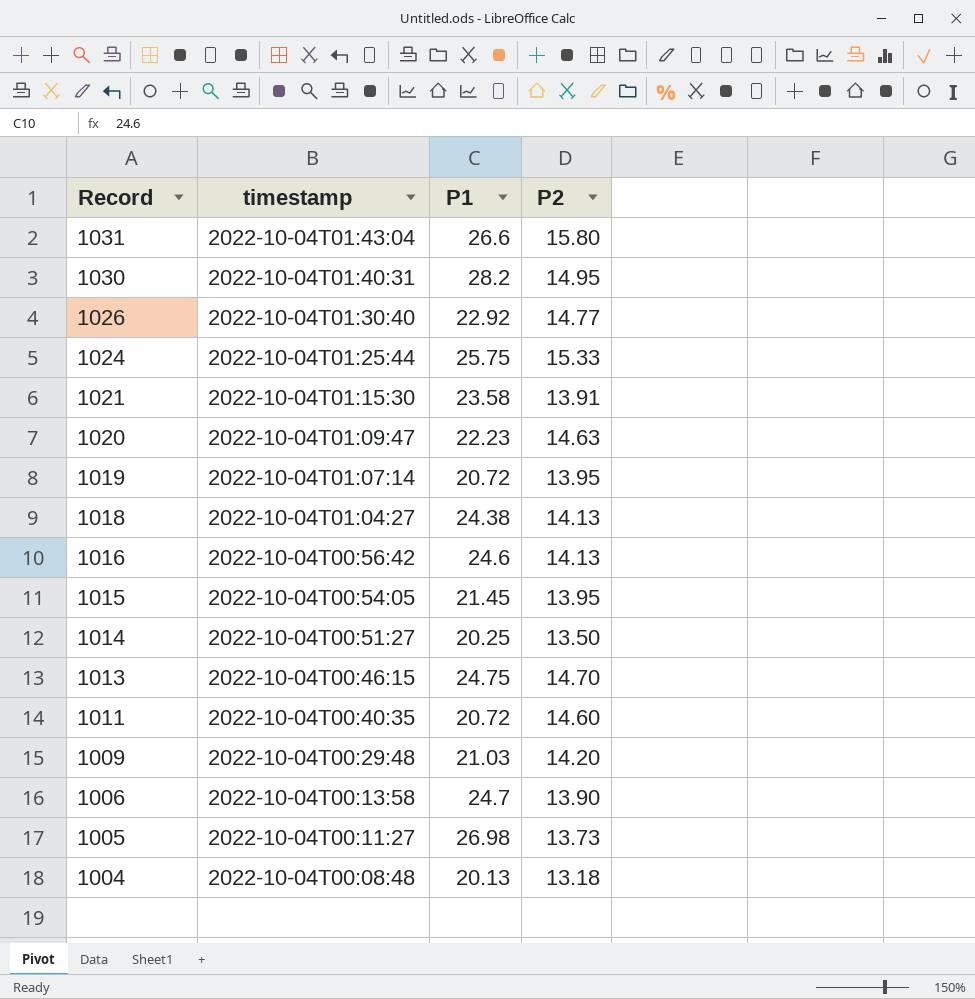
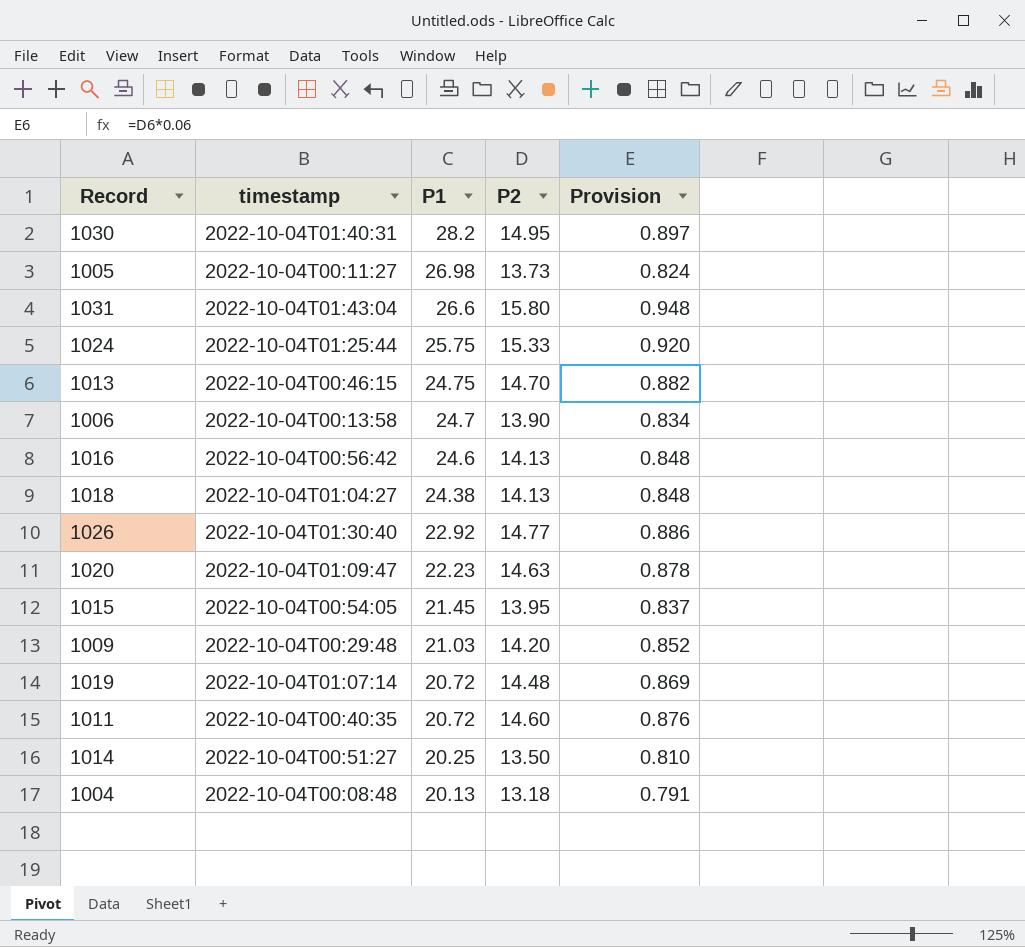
row order: Record descending -> P1 descending
column Provision | formula: none -> [P2] * 0.06
row 1021: 2022-10-04T01:15:30 | 23.58 | 13.91 -> none
1019 | P2: 13.95 -> 14.48

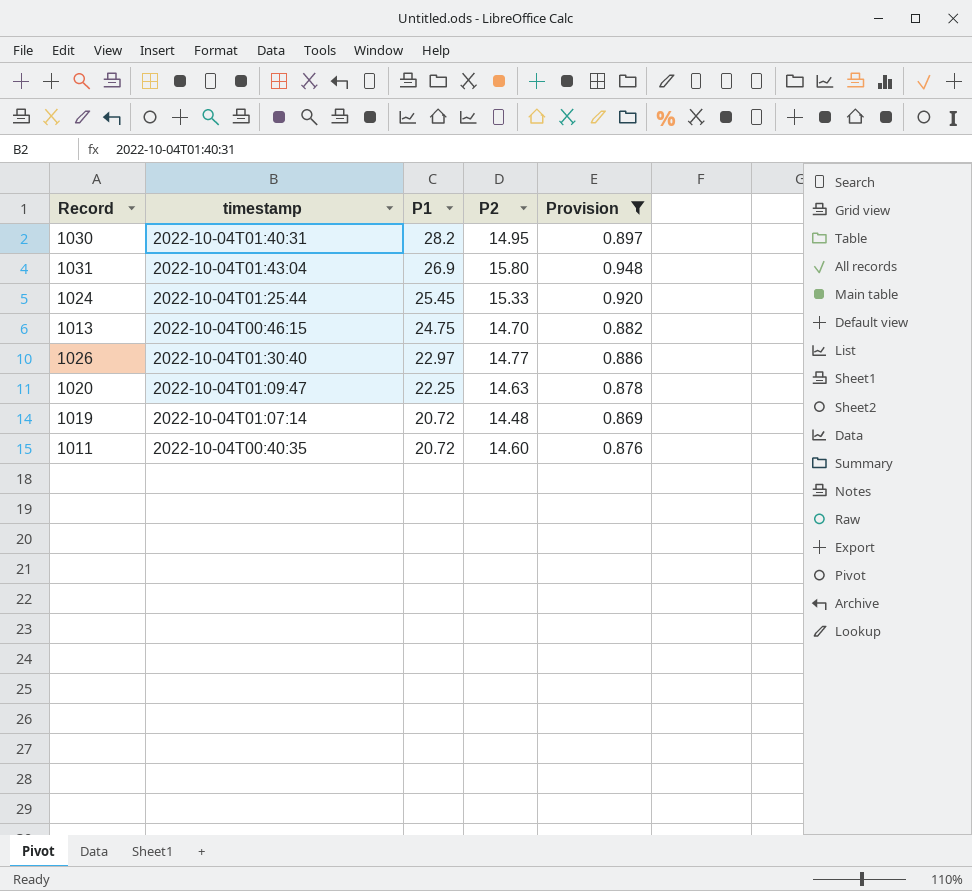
filter: none -> Provision >= 0.869
1031 | P1: 26.6 -> 26.9
1024 | P1: 25.75 -> 25.45
1026 | P1: 22.92 -> 22.97
1020 | P1: 22.23 -> 22.25

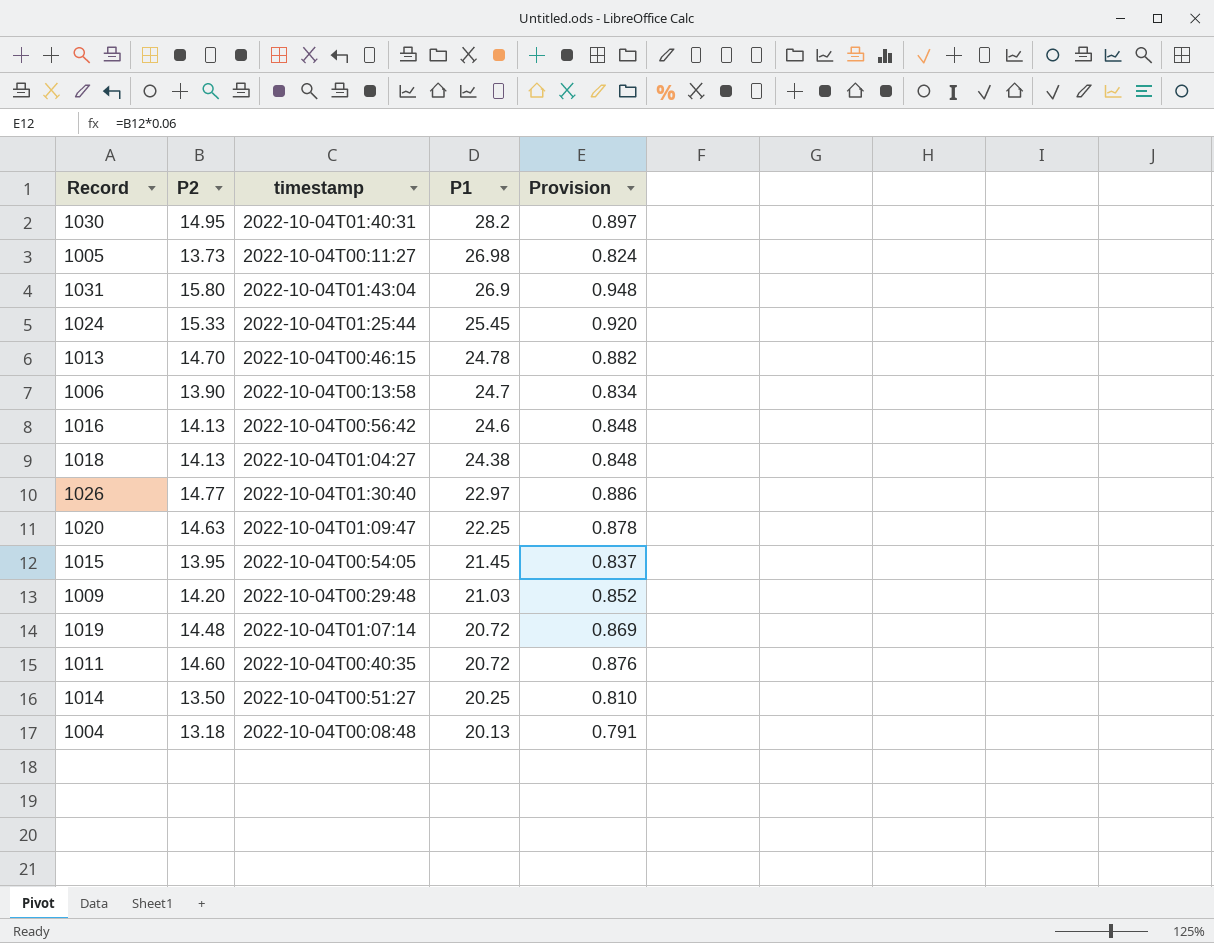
filter: Provision >= 0.869 -> none
column P2 | position: 4 -> 2
1013 | P1: 24.75 -> 24.78

